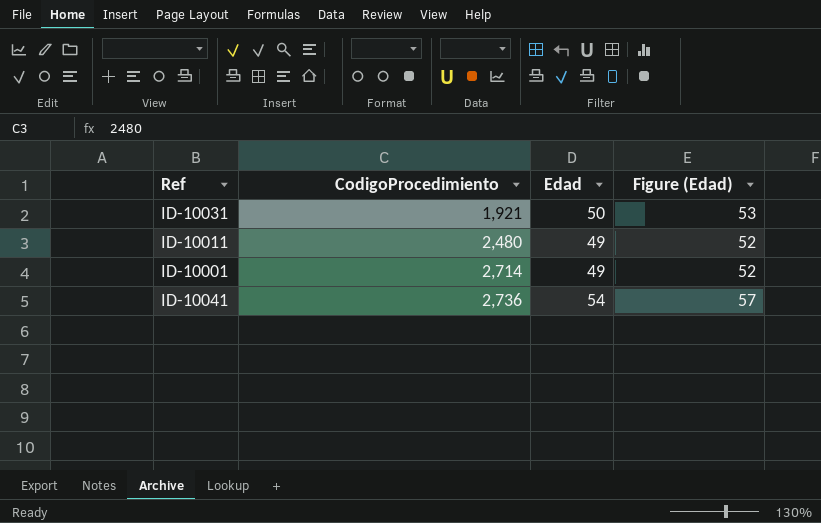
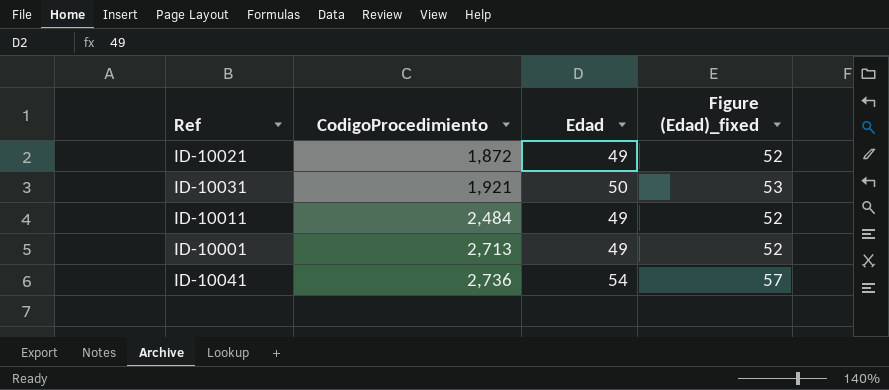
column name: Figure (Edad) -> Figure (Edad)_fixed
row ID-10021: none -> 1,872 | 49 | 52
ID-10011 | CodigoProcedimiento: 2,480 -> 2,484
ID-10001 | CodigoProcedimiento: 2,714 -> 2,713

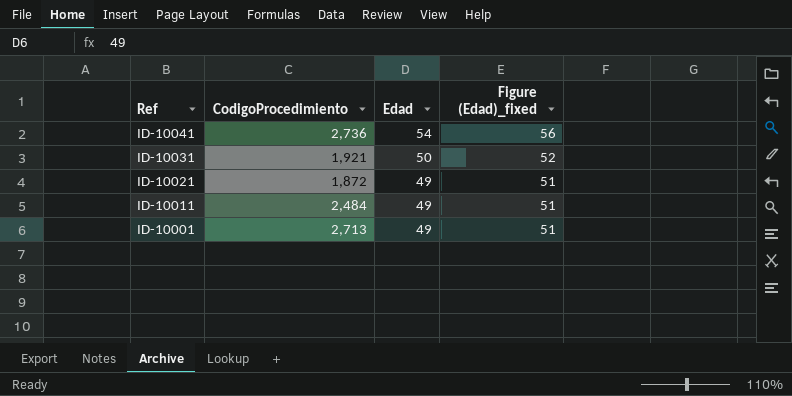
row order: CodigoProcedimiento ascending -> Ref descending
column Figure (Edad)_fixed | formula: [Edad] + 3 -> [Edad] + 2

